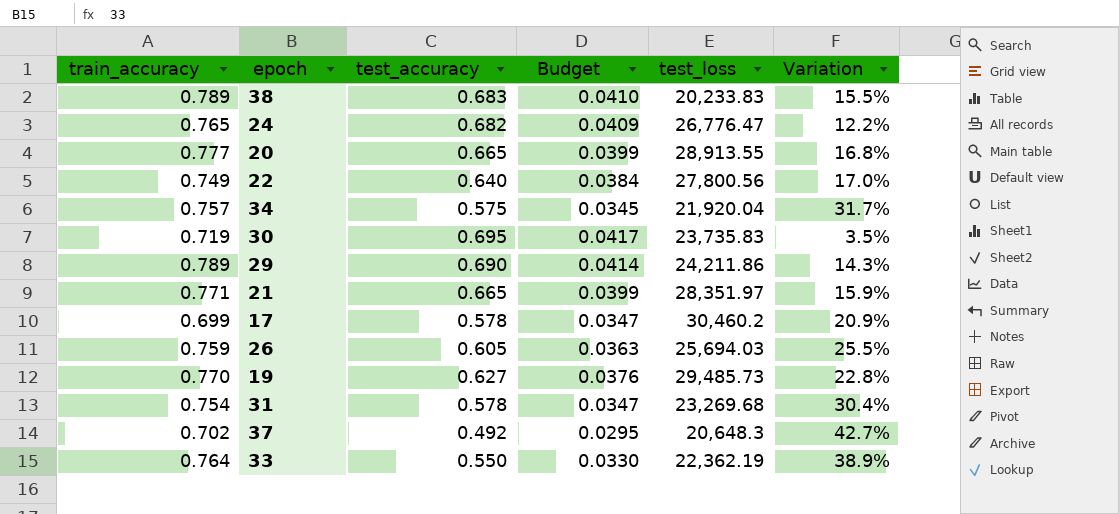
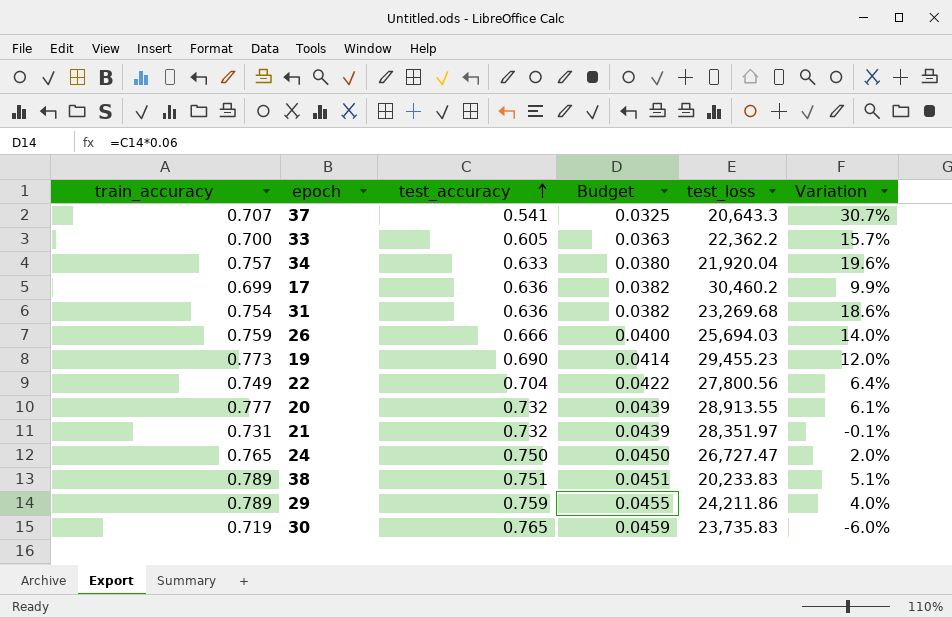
row order: none -> test_accuracy ascending
37 | train_accuracy: 0.702 -> 0.707
37 | test_accuracy: 0.492 -> 0.541
37 | Budget: 0.0295 -> 0.0325
37 | test_loss: 20,648.3 -> 20,643.3
37 | Variation: 42.7% -> 30.7%
33 | train_accuracy: 0.764 -> 0.700
33 | test_accuracy: 0.550 -> 0.605
33 | Budget: 0.0330 -> 0.0363
33 | test_loss: 22,362.19 -> 22,362.2
33 | Variation: 38.9% -> 15.7%
34 | test_accuracy: 0.575 -> 0.633
34 | Budget: 0.0345 -> 0.0380
34 | Variation: 31.7% -> 19.6%
17 | test_accuracy: 0.578 -> 0.636
17 | Budget: 0.0347 -> 0.0382
17 | Variation: 20.9% -> 9.9%
31 | test_accuracy: 0.578 -> 0.636
31 | Budget: 0.0347 -> 0.0382
31 | Variation: 30.4% -> 18.6%
26 | test_accuracy: 0.605 -> 0.666
26 | Budget: 0.0363 -> 0.0400
26 | Variation: 25.5% -> 14.0%
19 | train_accuracy: 0.770 -> 0.773
19 | test_accuracy: 0.627 -> 0.690
19 | Budget: 0.0376 -> 0.0414
19 | test_loss: 29,485.73 -> 29,455.23
19 | Variation: 22.8% -> 12.0%
22 | test_accuracy: 0.640 -> 0.704
22 | Budget: 0.0384 -> 0.0422
22 | Variation: 17.0% -> 6.4%
20 | test_accuracy: 0.665 -> 0.732
20 | Budget: 0.0399 -> 0.0439
20 | Variation: 16.8% -> 6.1%
21 | train_accuracy: 0.771 -> 0.731
21 | test_accuracy: 0.665 -> 0.732
21 | Budget: 0.0399 -> 0.0439
21 | Variation: 15.9% -> -0.1%
24 | test_accuracy: 0.682 -> 0.750
24 | Budget: 0.0409 -> 0.0450
24 | test_loss: 26,776.47 -> 26,727.47
24 | Variation: 12.2% -> 2.0%
38 | test_accuracy: 0.683 -> 0.751
38 | Budget: 0.0410 -> 0.0451
38 | Variation: 15.5% -> 5.1%
29 | test_accuracy: 0.690 -> 0.759
29 | Budget: 0.0414 -> 0.0455
29 | Variation: 14.3% -> 4.0%
30 | test_accuracy: 0.695 -> 0.765
30 | Budget: 0.0417 -> 0.0459
30 | Variation: 3.5% -> -6.0%

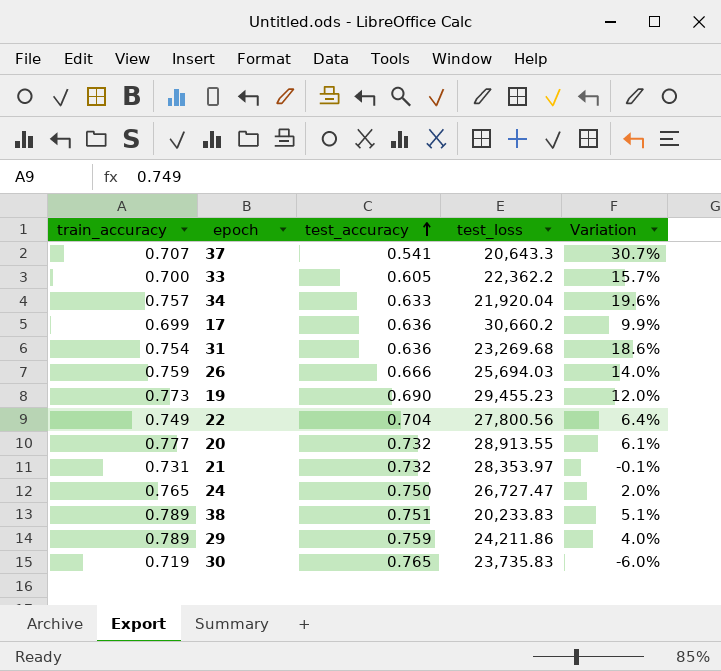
column Budget | formula: [test_accuracy] * 0.06 -> none
17 | test_loss: 30,460.2 -> 30,660.2
21 | test_loss: 28,351.97 -> 28,353.97

